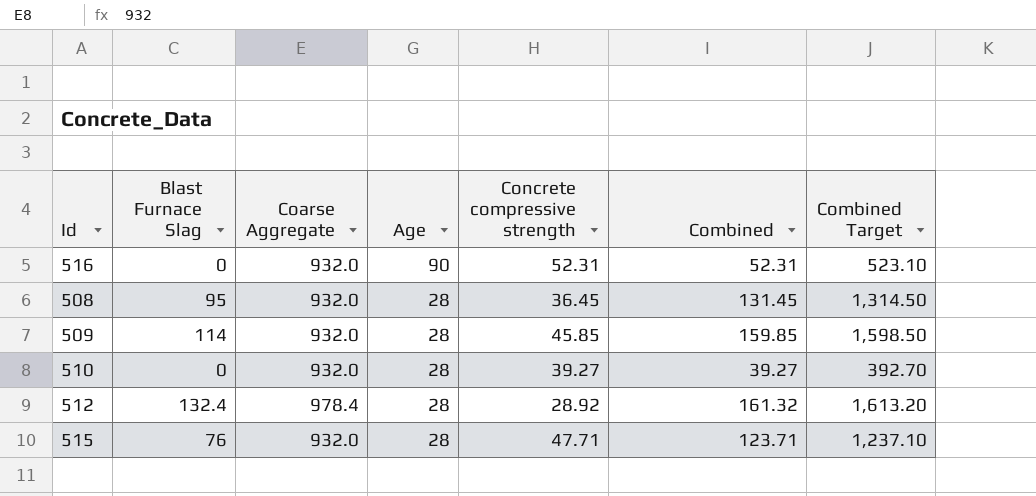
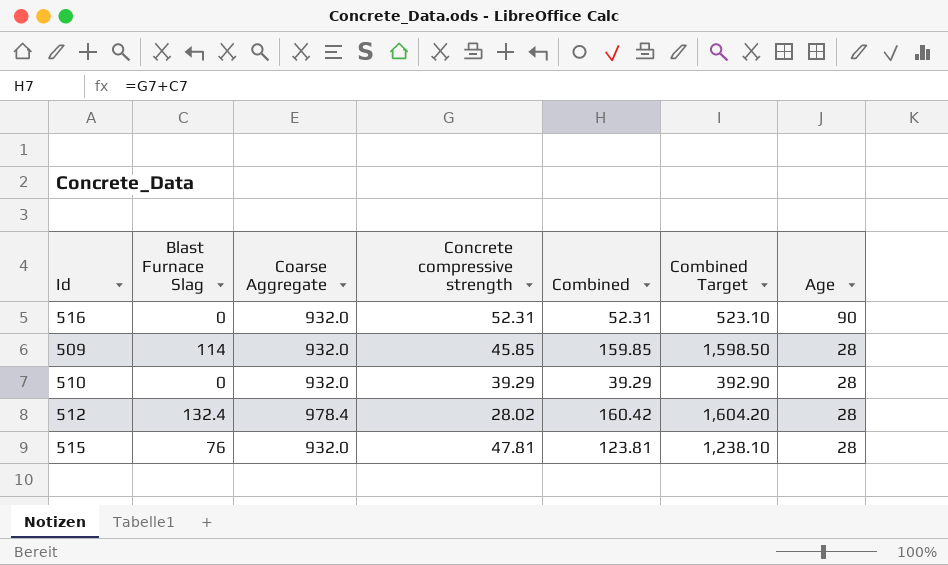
column Age | position: 4 -> 7
row 508: 95 | 932.0 | 28 | 36.45 | 131.45 | 1,314.50 -> none
510 | Concrete compressive strength: 39.27 -> 39.29
510 | Combined: 39.27 -> 39.29
510 | Combined Target: 392.70 -> 392.90
512 | Concrete compressive strength: 28.92 -> 28.02
512 | Combined: 161.32 -> 160.42
512 | Combined Target: 1,613.20 -> 1,604.20
515 | Concrete compressive strength: 47.71 -> 47.81
515 | Combined: 123.71 -> 123.81
515 | Combined Target: 1,237.10 -> 1,238.10

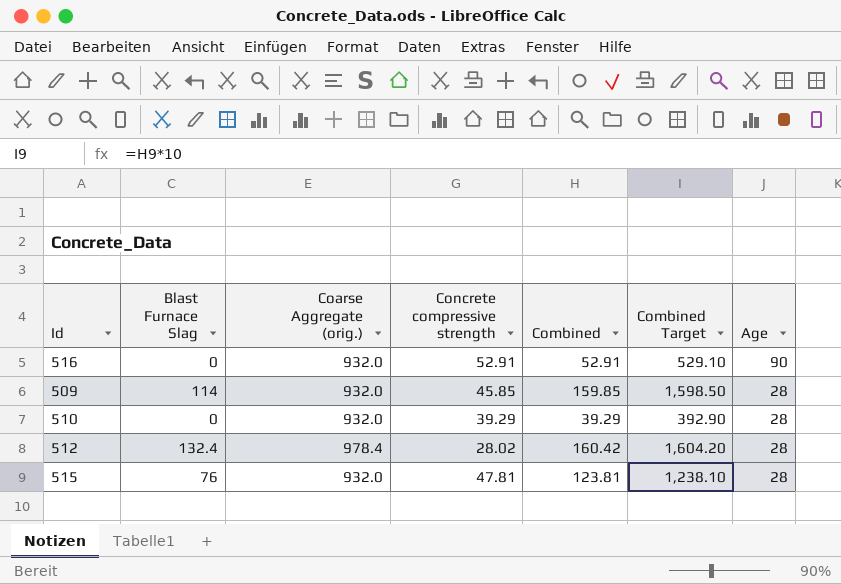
column name: Coarse Aggregate -> Coarse Aggregate (orig.)
516 | Concrete compressive strength: 52.31 -> 52.91
516 | Combined: 52.31 -> 52.91
516 | Combined Target: 523.10 -> 529.10

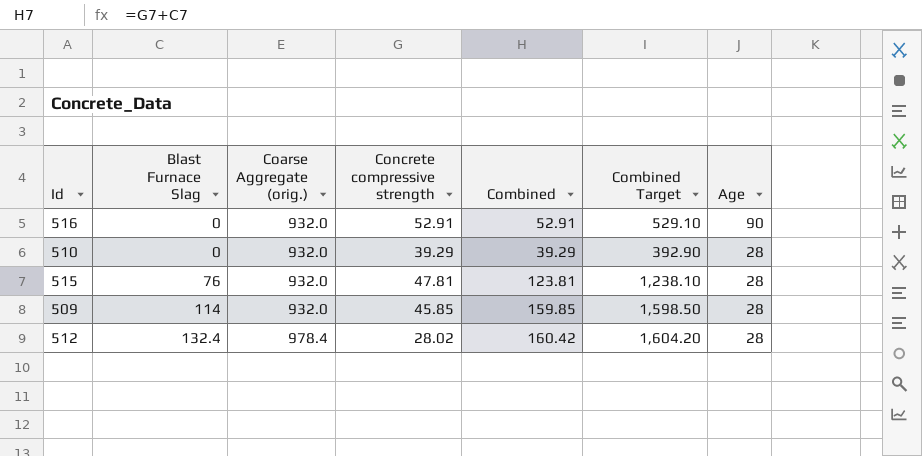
row order: Age descending -> Blast Furnace Slag ascending

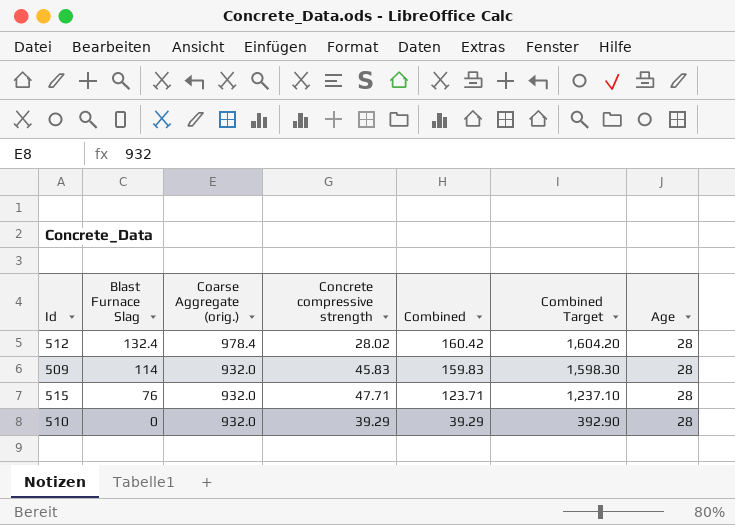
row order: Blast Furnace Slag ascending -> Blast Furnace Slag descending
row 516: 0 | 932.0 | 52.91 | 52.91 | 529.10 | 90 -> none
509 | Concrete compressive strength: 45.85 -> 45.83
509 | Combined: 159.85 -> 159.83
509 | Combined Target: 1,598.50 -> 1,598.30
515 | Concrete compressive strength: 47.81 -> 47.71
515 | Combined: 123.81 -> 123.71
515 | Combined Target: 1,238.10 -> 1,237.10

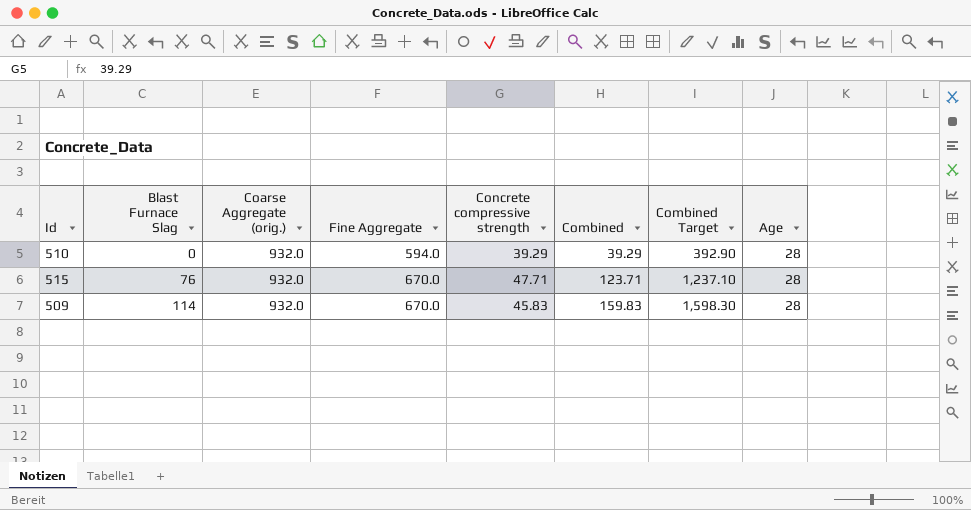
row order: Blast Furnace Slag descending -> Blast Furnace Slag ascending
column Fine Aggregate | position: none -> 4
row 512: 132.4 | 978.4 | 28.02 | 160.42 | 1,604.20 | 28 -> none

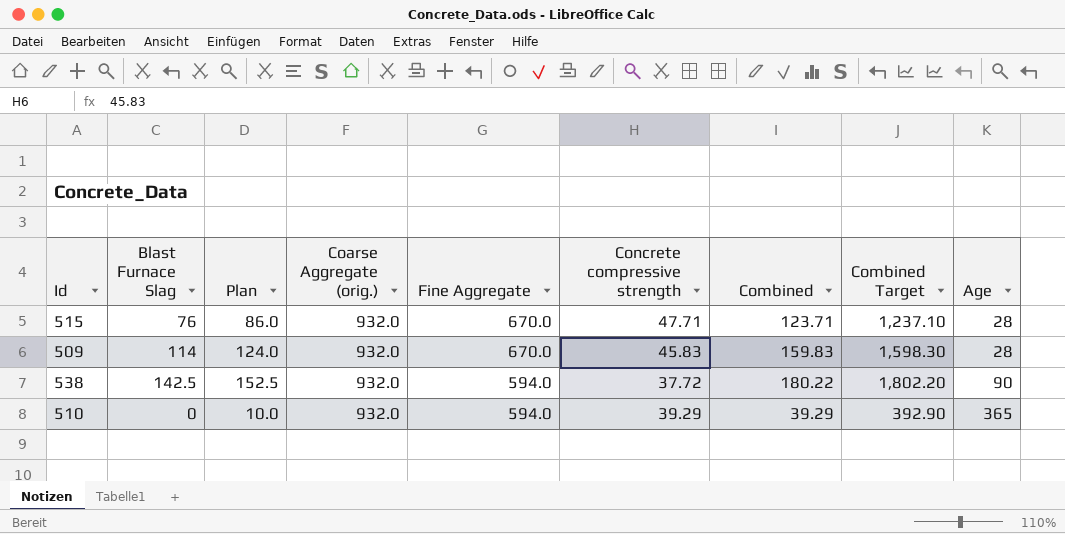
row order: Blast Furnace Slag ascending -> Fine Aggregate descending
column Plan | formula: none -> [Blast Furnace Slag] + 10
row 538: none -> 142.5 | 152.5 | 932.0 | 594.0 | 37.72 | 180.22 | 1,802.20 | 90
510 | Age: 28 -> 365

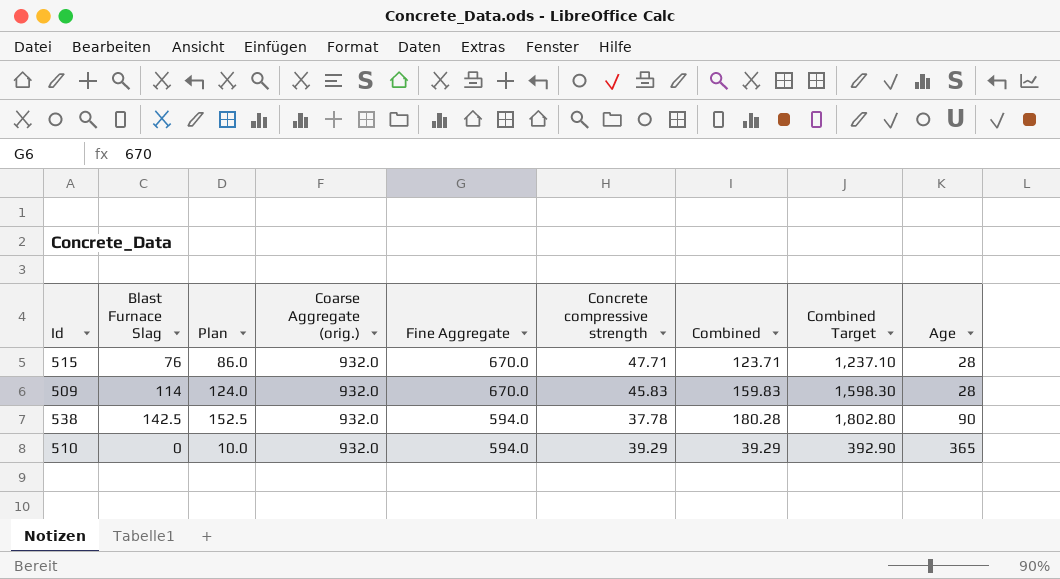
538 | Concrete compressive strength: 37.72 -> 37.78
538 | Combined: 180.22 -> 180.28
538 | Combined Target: 1,802.20 -> 1,802.80

